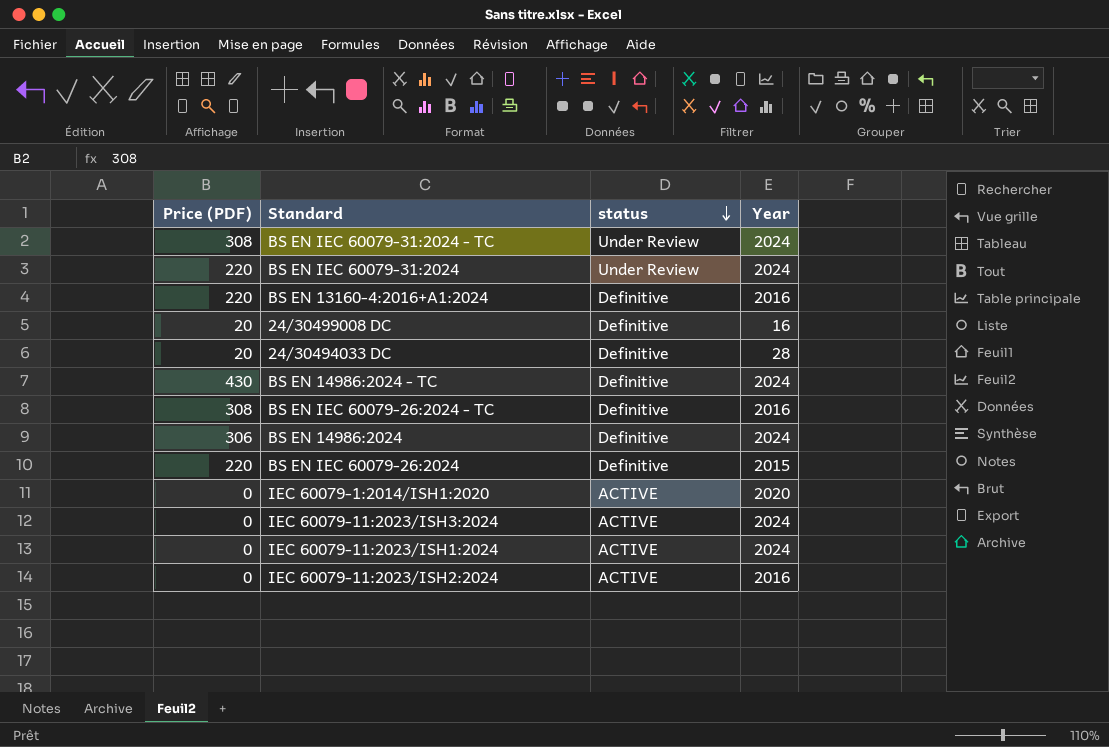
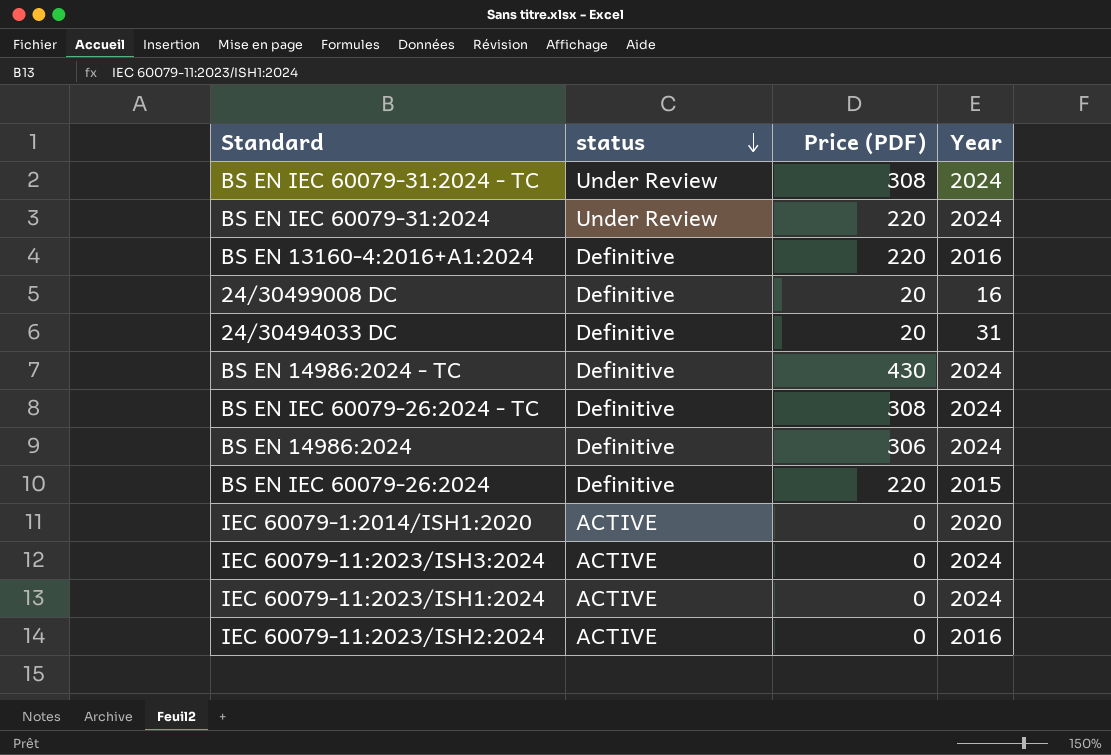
column Price (PDF) | position: 1 -> 3
24/30494033 DC | Year: 28 -> 31
BS EN IEC 60079-26:2024 - TC | Year: 2016 -> 2024

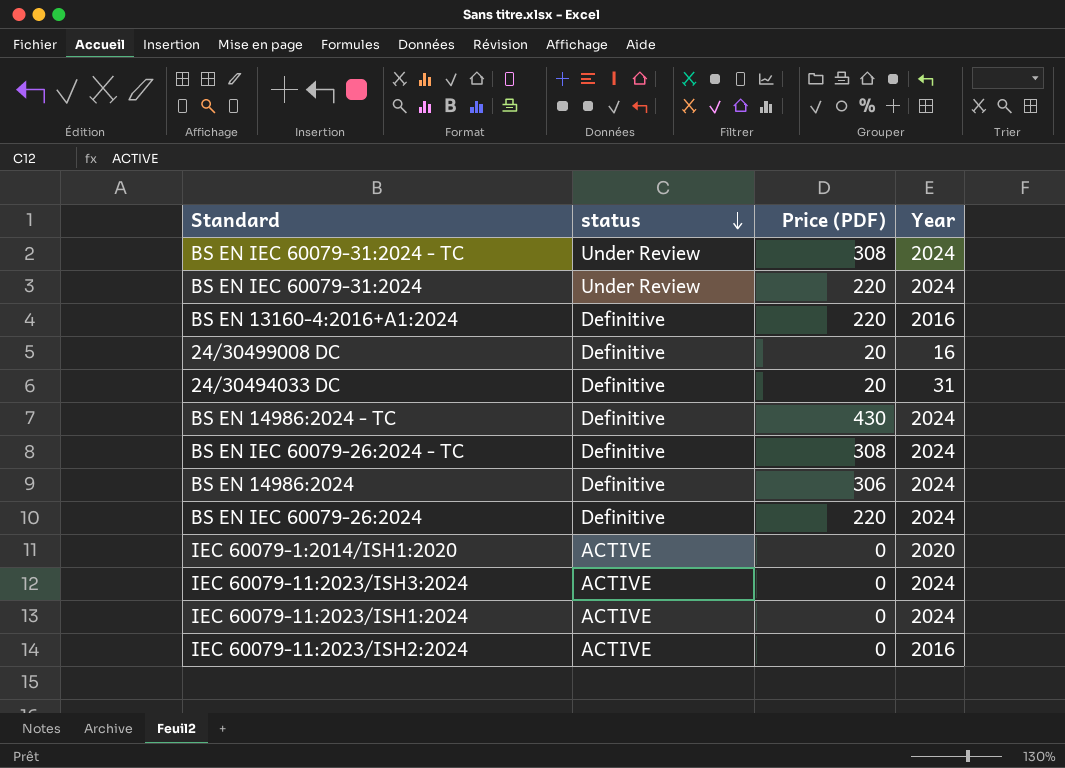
BS EN IEC 60079-26:2024 | Year: 2015 -> 2024

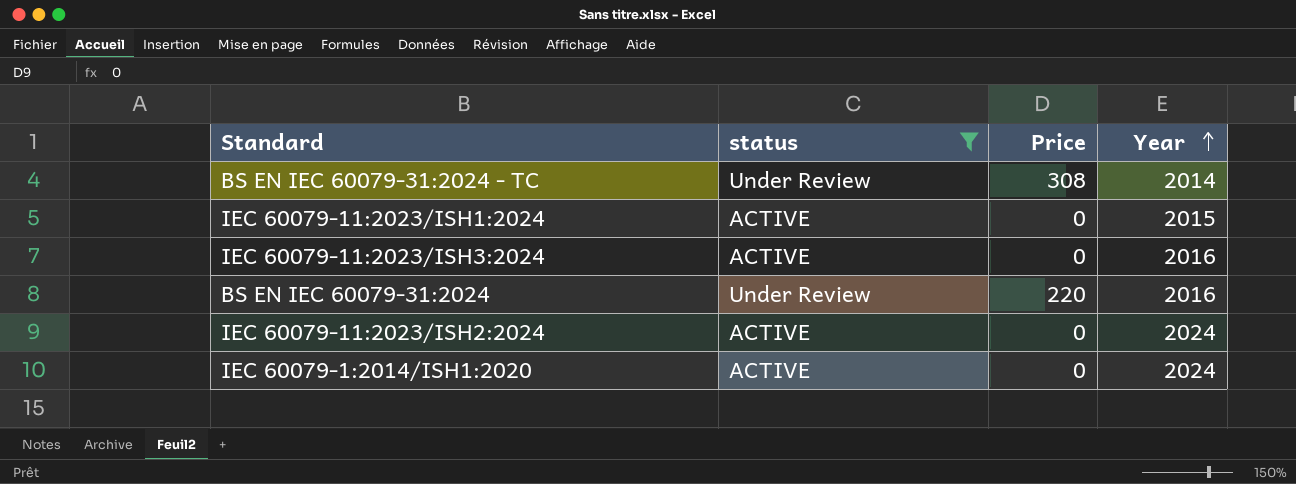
filter: none -> status != Definitive
row order: status descending -> Year ascending
column name: Price (PDF) -> Price
BS EN IEC 60079-31:2024 - TC | Year: 2024 -> 2014
IEC 60079-11:2023/ISH1:2024 | Year: 2024 -> 2015
IEC 60079-11:2023/ISH3:2024 | Year: 2024 -> 2016
BS EN IEC 60079-31:2024 | Year: 2024 -> 2016
IEC 60079-11:2023/ISH2:2024 | Year: 2016 -> 2024
IEC 60079-1:2014/ISH1:2020 | Year: 2020 -> 2024

